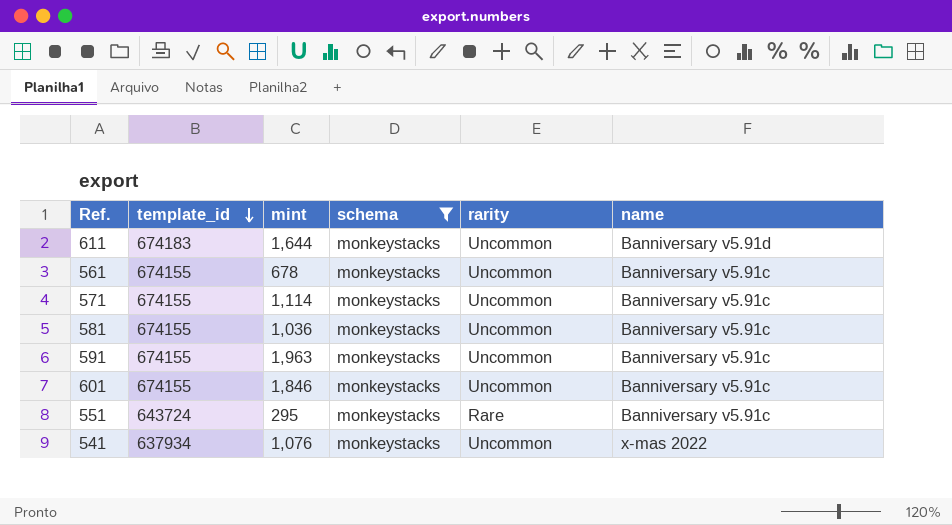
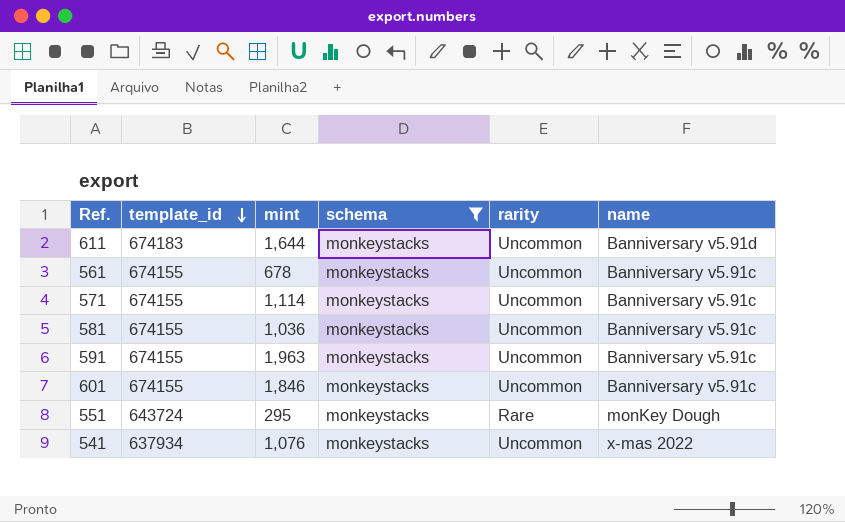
551 | name: Banniversary v5.91c -> monKey Dough

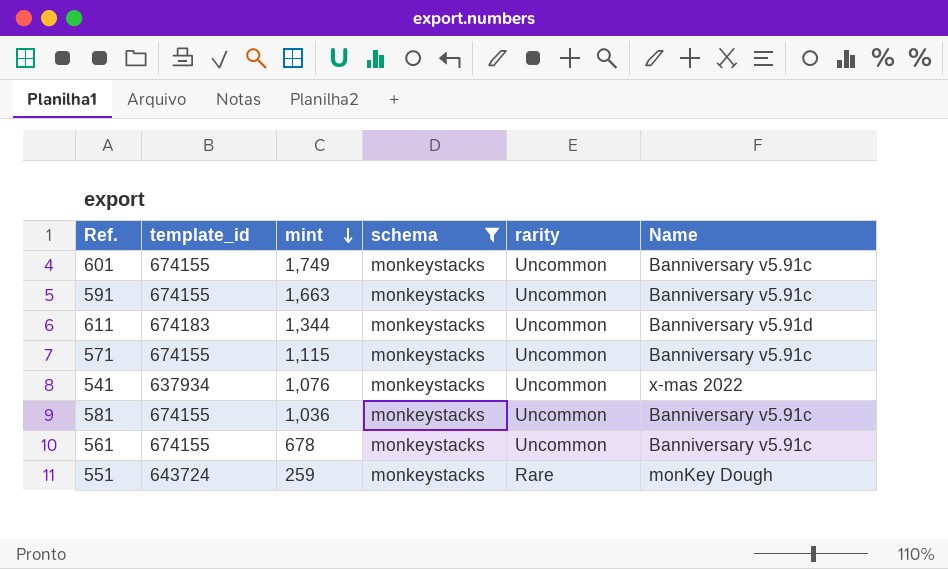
row order: template_id descending -> mint descending
column name: name -> Name
601 | mint: 1,846 -> 1,749
591 | mint: 1,963 -> 1,663
611 | mint: 1,644 -> 1,344
571 | mint: 1,114 -> 1,115
551 | mint: 295 -> 259

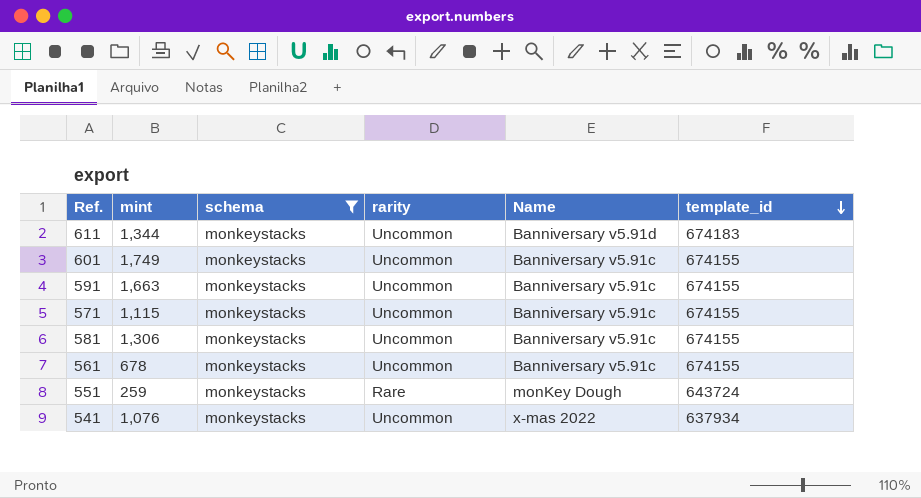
row order: mint descending -> template_id descending
column template_id | position: 2 -> 6
581 | mint: 1,036 -> 1,306

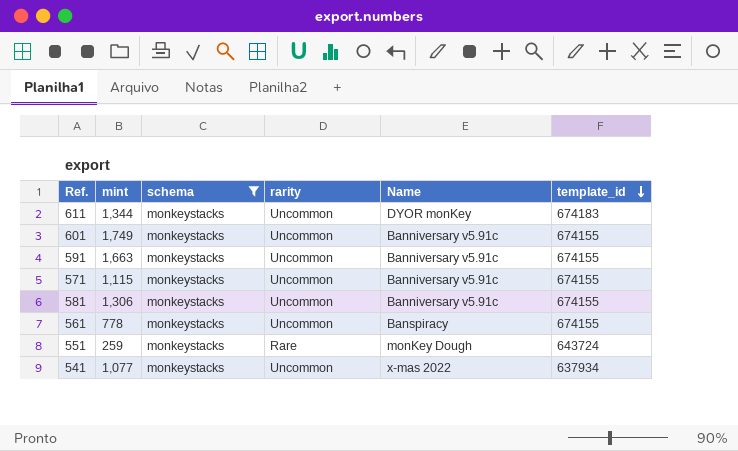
611 | Name: Banniversary v5.91d -> DYOR monKey
561 | mint: 678 -> 778
561 | Name: Banniversary v5.91c -> Banspiracy
541 | mint: 1,076 -> 1,077

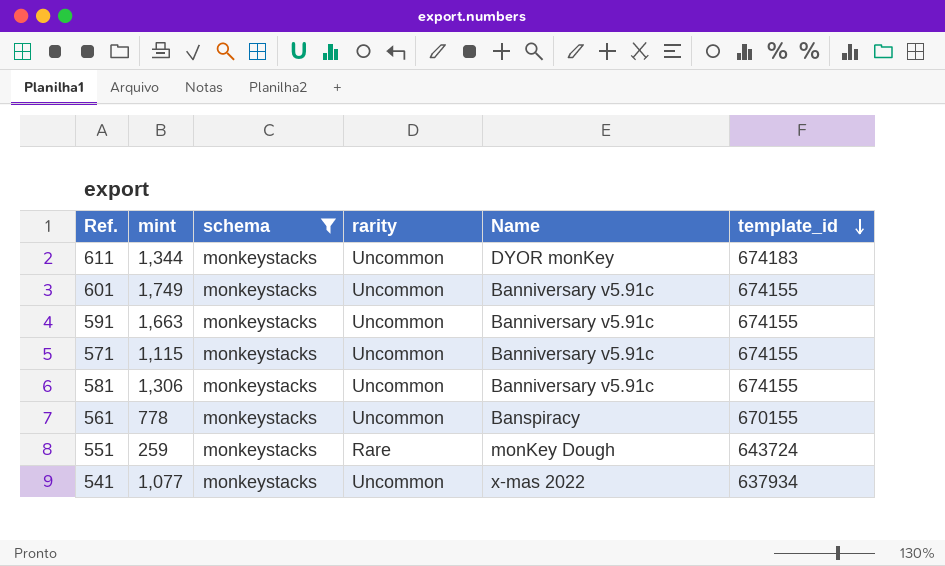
561 | template_id: 674155 -> 670155

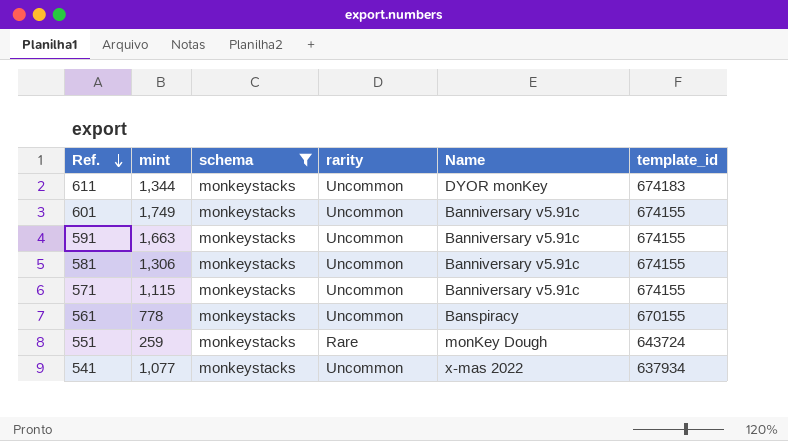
row order: template_id descending -> Ref. descending

